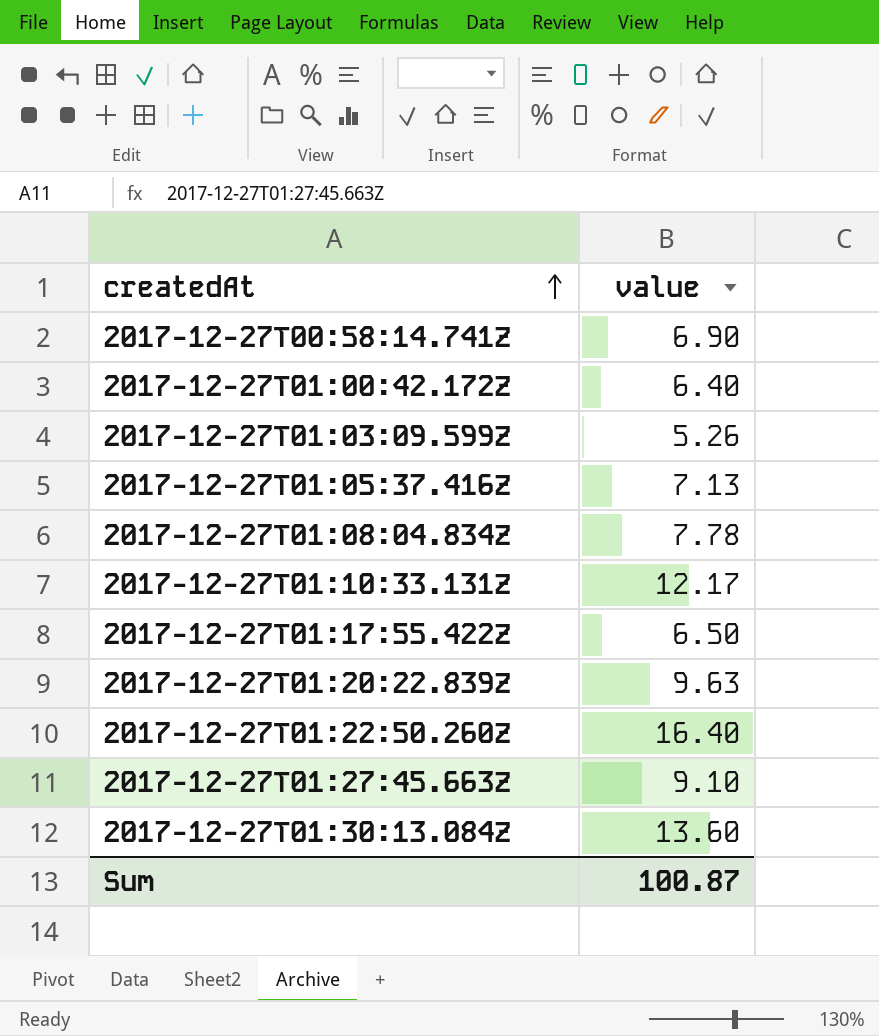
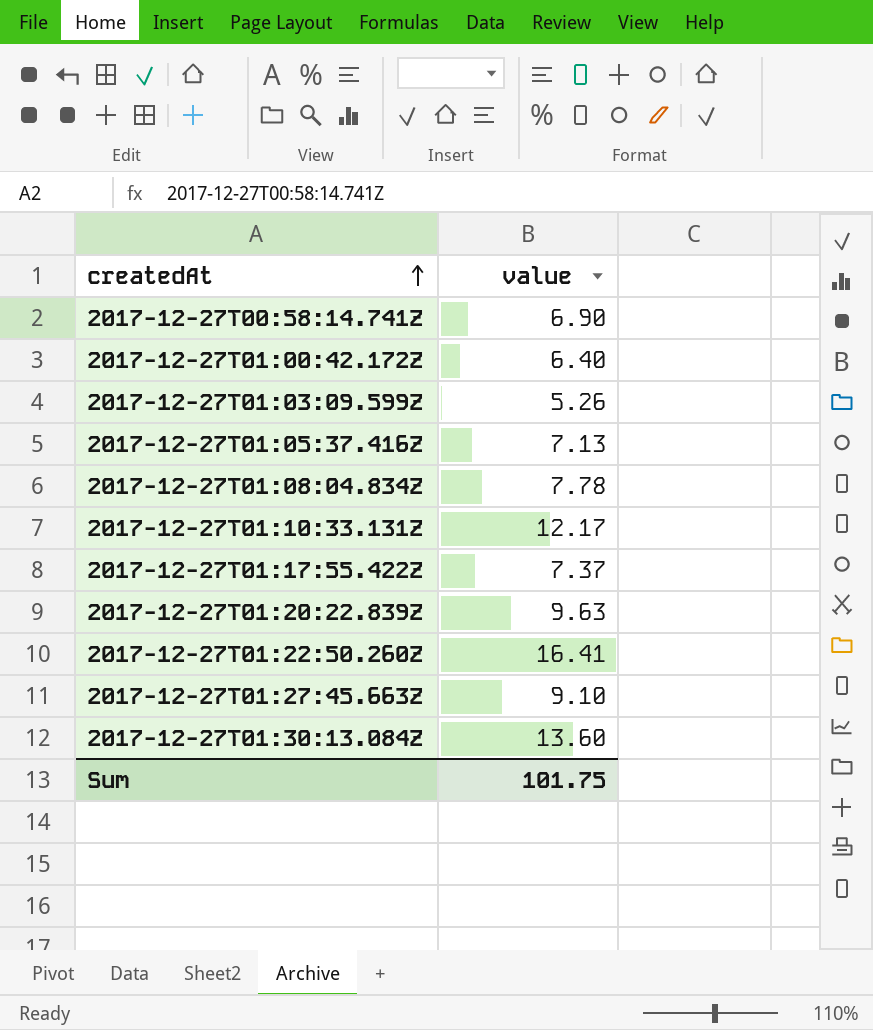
2017-12-27T01:17:55.422Z | value: 6.50 -> 7.37
2017-12-27T01:22:50.260Z | value: 16.40 -> 16.41
Sum | value: 100.87 -> 101.75

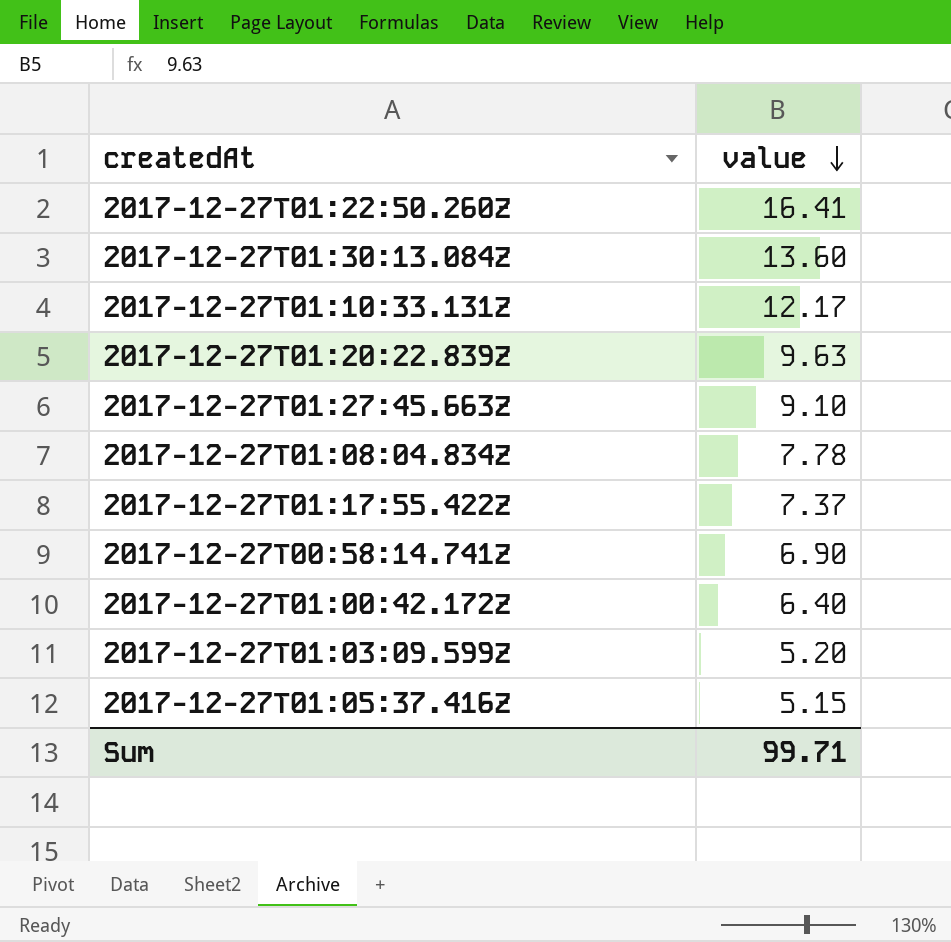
row order: createdAt ascending -> value descending
2017-12-27T01:03:09.599Z | value: 5.26 -> 5.20
2017-12-27T01:05:37.416Z | value: 7.13 -> 5.15
Sum | value: 101.75 -> 99.71

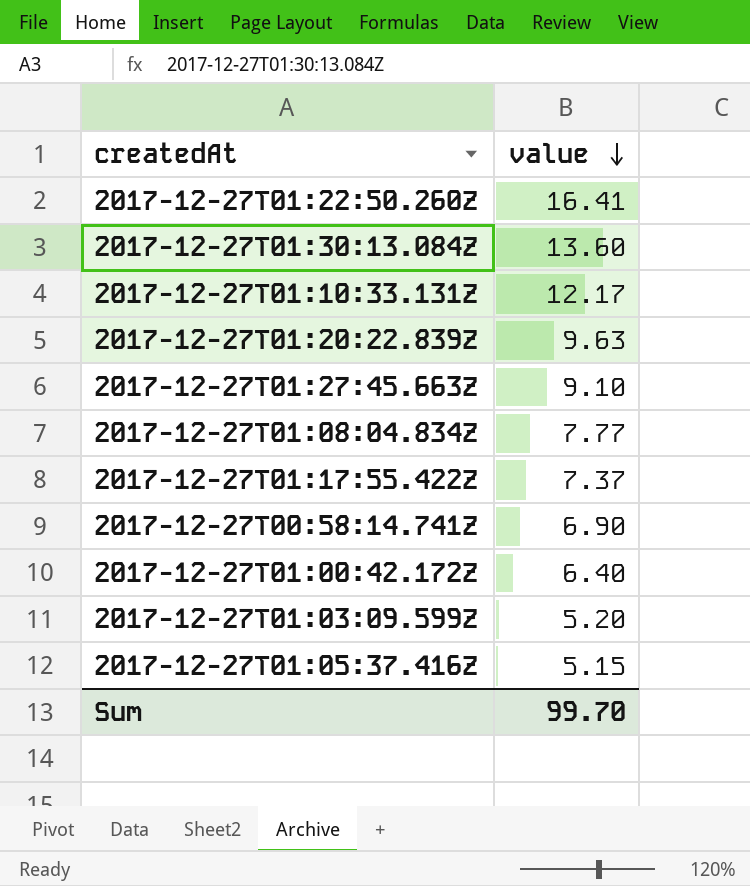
2017-12-27T01:08:04.834Z | value: 7.78 -> 7.77
Sum | value: 99.71 -> 99.70

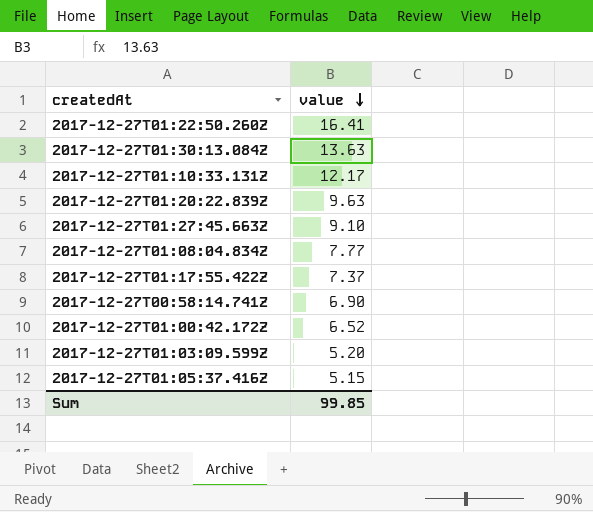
2017-12-27T01:30:13.084Z | value: 13.60 -> 13.63
2017-12-27T01:00:42.172Z | value: 6.40 -> 6.52
Sum | value: 99.70 -> 99.85

